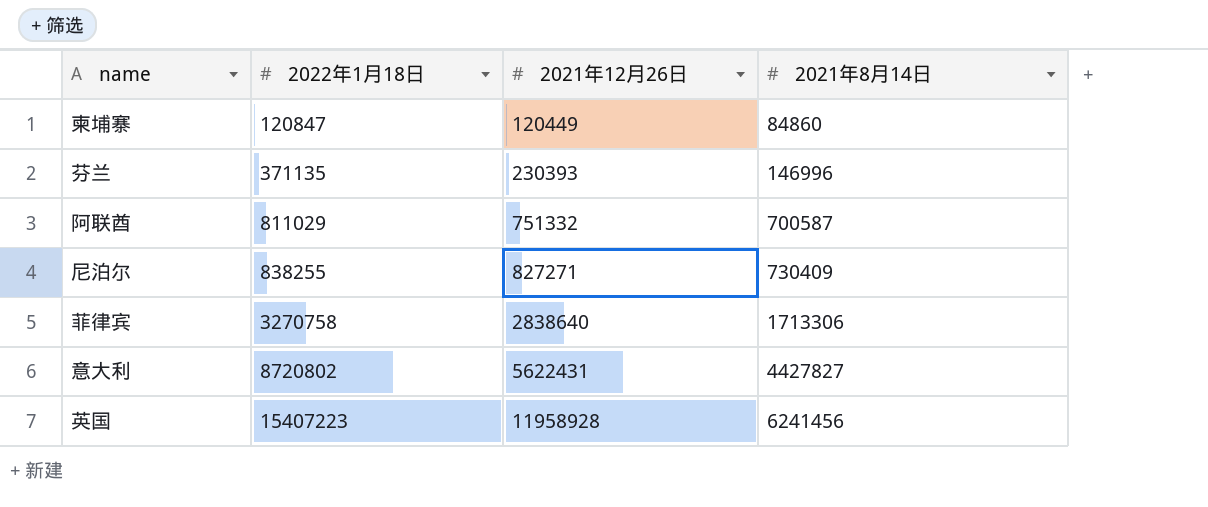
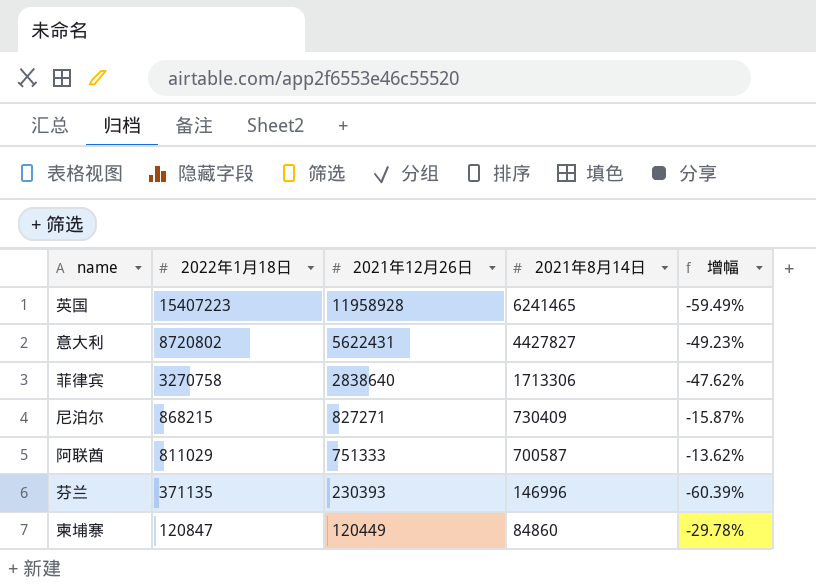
row order: 2022年1月18日 ascending -> 2022年1月18日 descending
column 增幅 | formula: none -> ([2021年8月14日] - [2022年1月18日]) / [2022年1月18日]
英国 | 2021年8月14日: 6241456 -> 6241465
尼泊尔 | 2022年1月18日: 838255 -> 868215
阿联酋 | 2021年12月26日: 751332 -> 751333

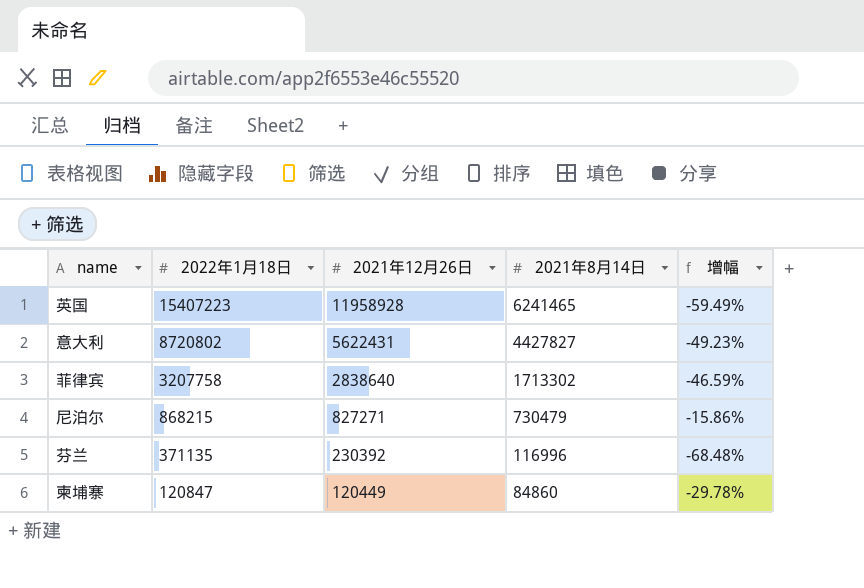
row 阿联酋: 811029 | 751333 | 700587 | -13.62% -> none
菲律宾 | 2022年1月18日: 3270758 -> 3207758
菲律宾 | 2021年8月14日: 1713306 -> 1713302
菲律宾 | 增幅: -47.62% -> -46.59%
尼泊尔 | 2021年8月14日: 730409 -> 730479
尼泊尔 | 增幅: -15.87% -> -15.86%
芬兰 | 2021年12月26日: 230393 -> 230392
芬兰 | 2021年8月14日: 146996 -> 116996
芬兰 | 增幅: -60.39% -> -68.48%

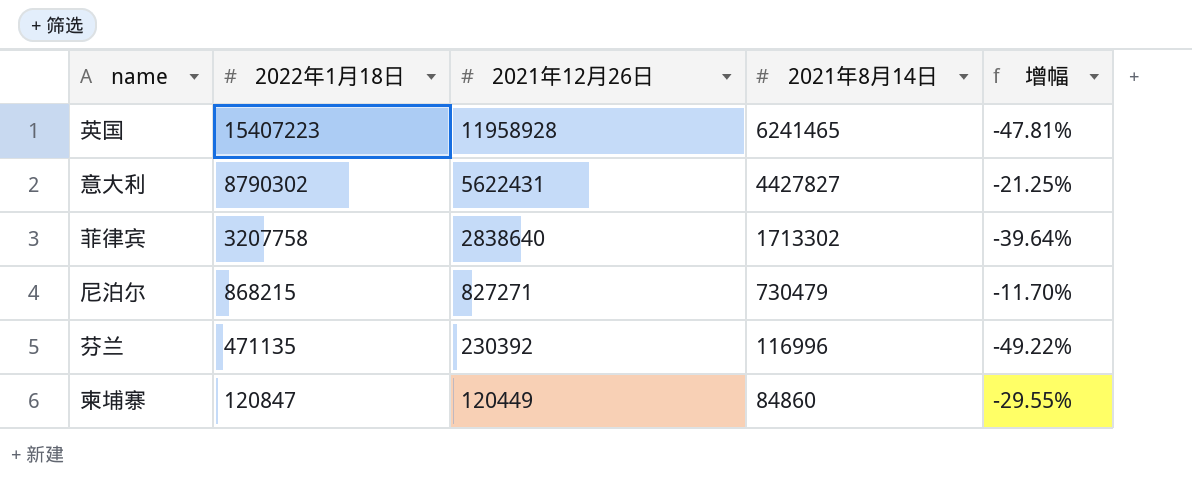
column 增幅 | formula: ([2021年8月14日] - [2022年1月18日]) / [2022年1月18日] -> ([2021年8月14日] - [2021年12月26日]) / [2021年12月26日]
意大利 | 2022年1月18日: 8720802 -> 8790302
芬兰 | 2022年1月18日: 371135 -> 471135

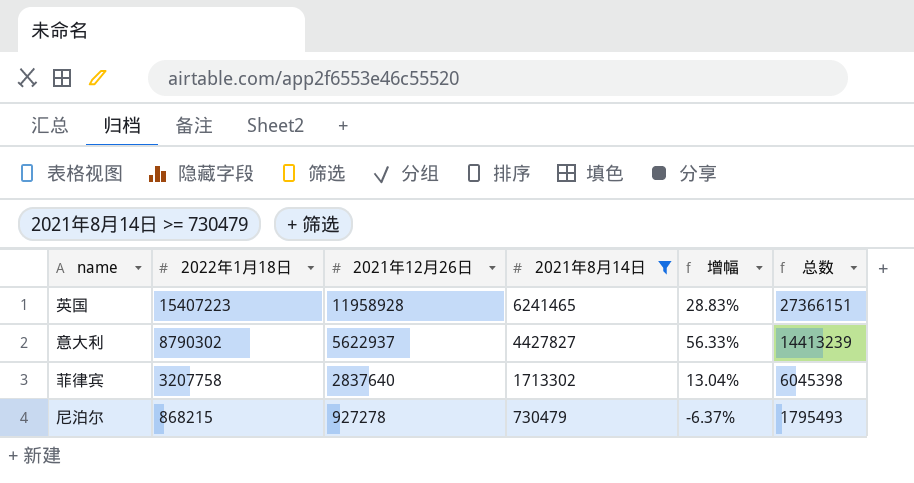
filter: none -> 2021年8月14日 >= 730479
column 增幅 | formula: ([2021年8月14日] - [2021年12月26日]) / [2021年12月26日] -> ([2022年1月18日] - [2021年12月26日]) / [2021年12月26日]
column 总数 | formula: none -> [2022年1月18日] + [2021年12月26日]
意大利 | 2021年12月26日: 5622431 -> 5622937
菲律宾 | 2021年12月26日: 2838640 -> 2837640
尼泊尔 | 2021年12月26日: 827271 -> 927278

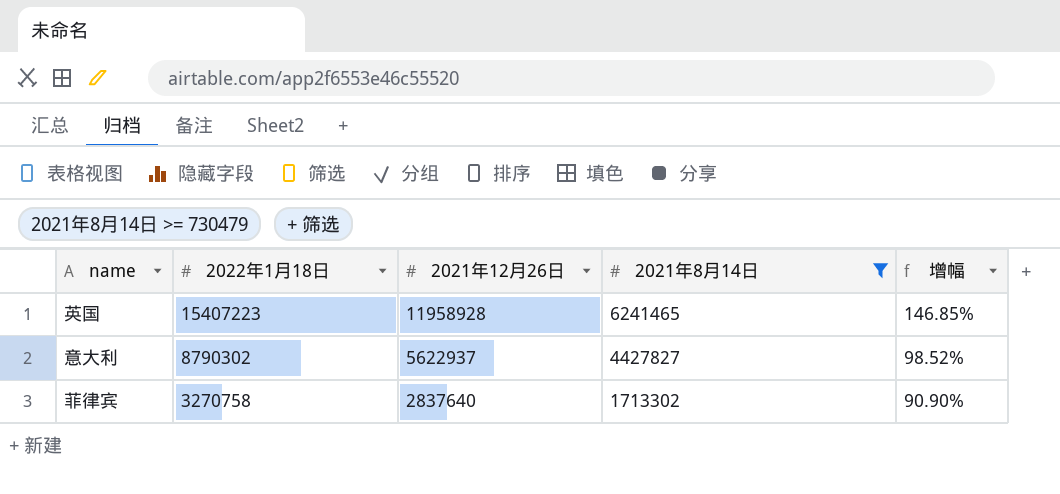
column 总数 | formula: [2022年1月18日] + [2021年12月26日] -> none
column 增幅 | formula: ([2022年1月18日] - [2021年12月26日]) / [2021年12月26日] -> ([2022年1月18日] - [2021年8月14日]) / [2021年8月14日]
row 尼泊尔: 868215 | 927278 | 730479 | -6.37% | 1795493 -> none
菲律宾 | 2022年1月18日: 3207758 -> 3270758

